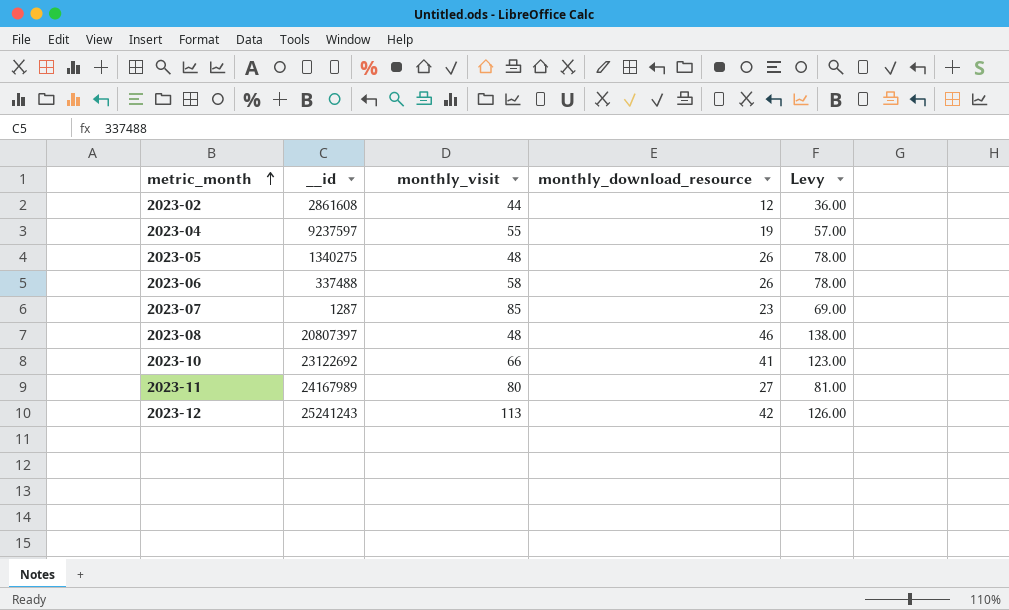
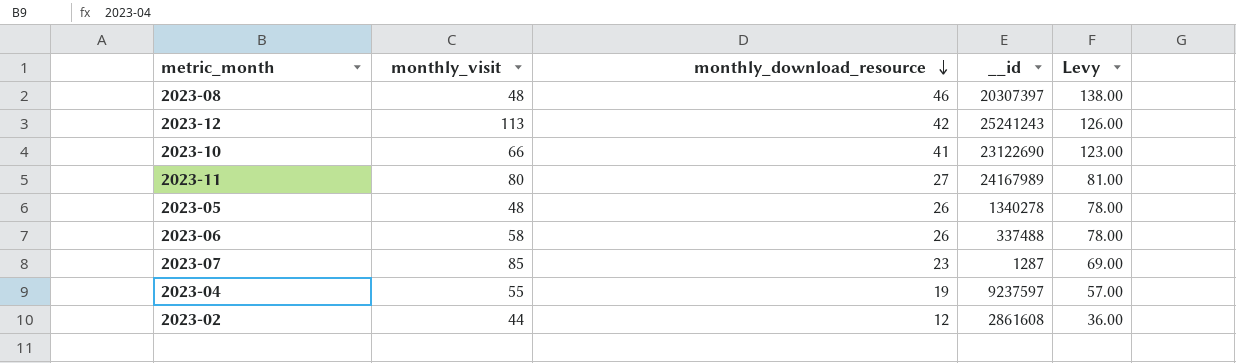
row order: metric_month ascending -> monthly_download_resource descending
column __id | position: 2 -> 4
2023-08 | __id: 20807397 -> 20307397
2023-10 | __id: 23122692 -> 23122690
2023-05 | __id: 1340275 -> 1340278

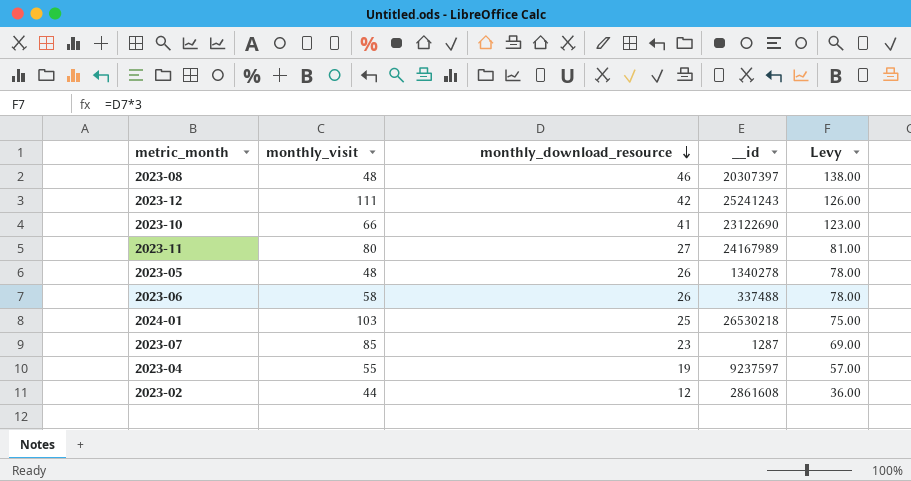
2023-12 | monthly_visit: 113 -> 111
row 2024-01: none -> 103 | 25 | 26530218 | 75.00

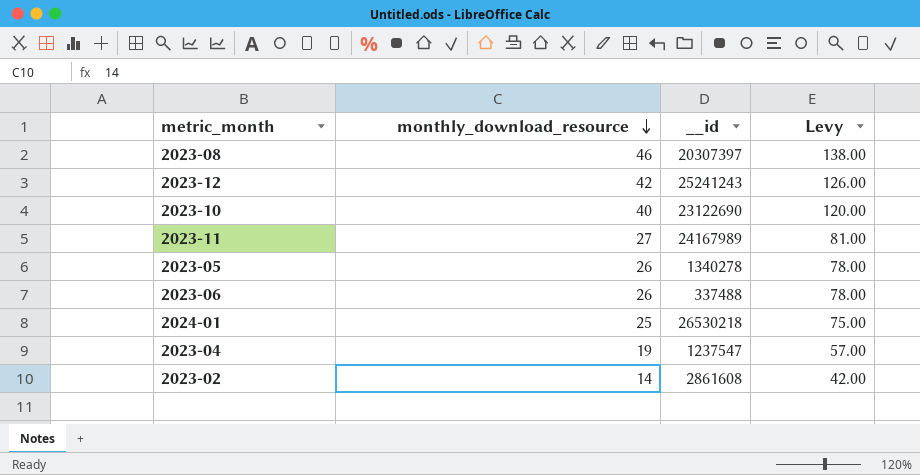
column monthly_visit | position: 2 -> none
row 2023-07: 85 | 23 | 1287 | 69.00 -> none
2023-10 | monthly_download_resource: 41 -> 40
2023-10 | Levy: 123.00 -> 120.00
2023-04 | __id: 9237597 -> 1237547
2023-02 | monthly_download_resource: 12 -> 14
2023-02 | Levy: 36.00 -> 42.00

